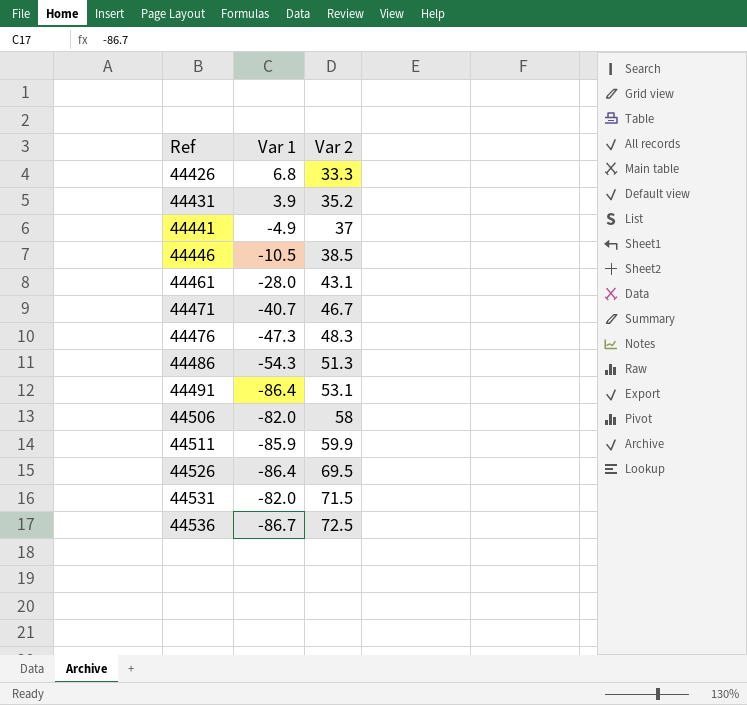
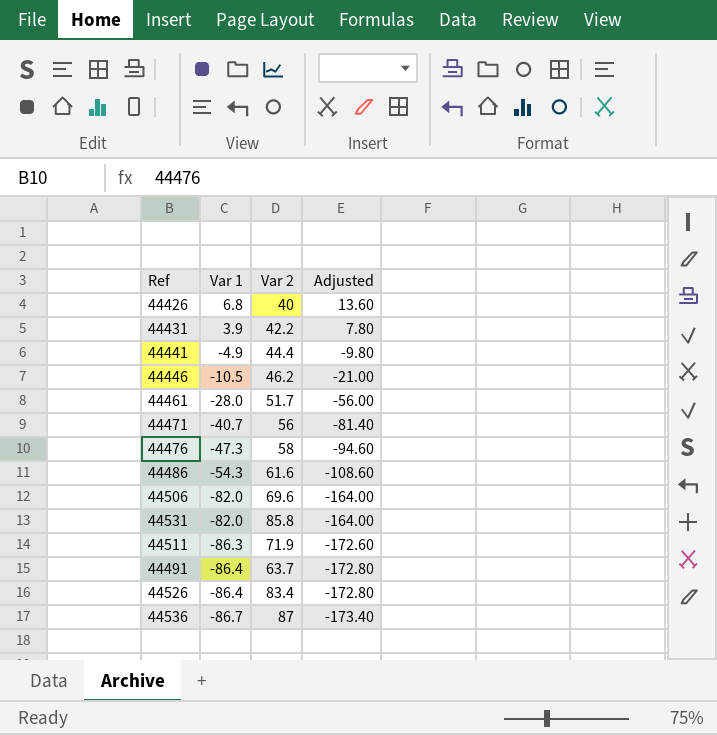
row order: Ref ascending -> Var 1 descending
column Adjusted | formula: none -> [Var 1] * 2
44426 | Var 2: 33.3 -> 40
44431 | Var 2: 35.2 -> 42.2
44441 | Var 2: 37 -> 44.4
44446 | Var 2: 38.5 -> 46.2
44461 | Var 2: 43.1 -> 51.7
44471 | Var 2: 46.7 -> 56
44476 | Var 2: 48.3 -> 58
44486 | Var 2: 51.3 -> 61.6
44506 | Var 2: 58 -> 69.6
44531 | Var 2: 71.5 -> 85.8
44511 | Var 1: -85.9 -> -86.3
44511 | Var 2: 59.9 -> 71.9
44491 | Var 2: 53.1 -> 63.7
44526 | Var 2: 69.5 -> 83.4
44536 | Var 2: 72.5 -> 87

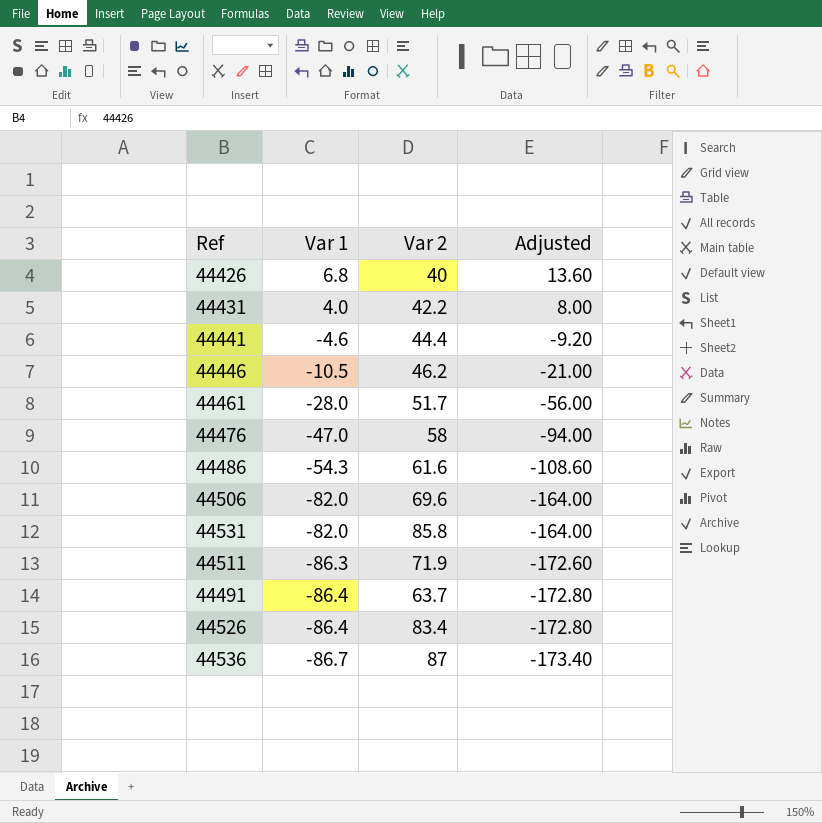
row 44471: -40.7 | 56 | -81.40 -> none
44431 | Var 1: 3.9 -> 4.0
44431 | Adjusted: 7.80 -> 8.00
44441 | Var 1: -4.9 -> -4.6
44441 | Adjusted: -9.80 -> -9.20
44476 | Var 1: -47.3 -> -47.0
44476 | Adjusted: -94.60 -> -94.00

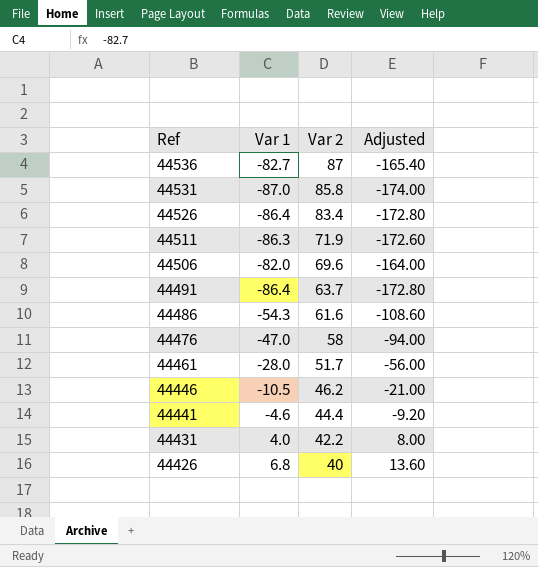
row order: Var 1 descending -> Ref descending
44536 | Var 1: -86.7 -> -82.7
44536 | Adjusted: -173.40 -> -165.40
44531 | Var 1: -82.0 -> -87.0
44531 | Adjusted: -164.00 -> -174.00

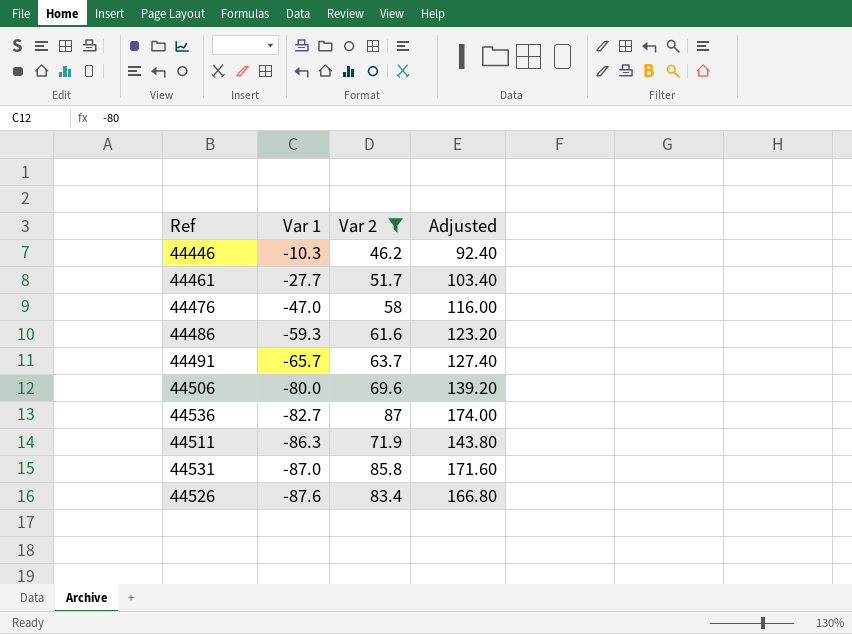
filter: none -> Var 2 >= 46.2
row order: Ref descending -> Var 1 descending
column Adjusted | formula: [Var 1] * 2 -> [Var 2] * 2
44446 | Var 1: -10.5 -> -10.3
44461 | Var 1: -28.0 -> -27.7
44486 | Var 1: -54.3 -> -59.3
44491 | Var 1: -86.4 -> -65.7
44506 | Var 1: -82.0 -> -80.0
44526 | Var 1: -86.4 -> -87.6

